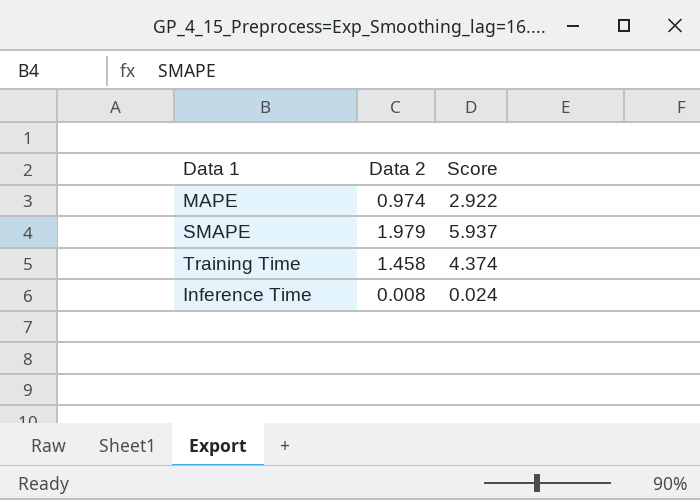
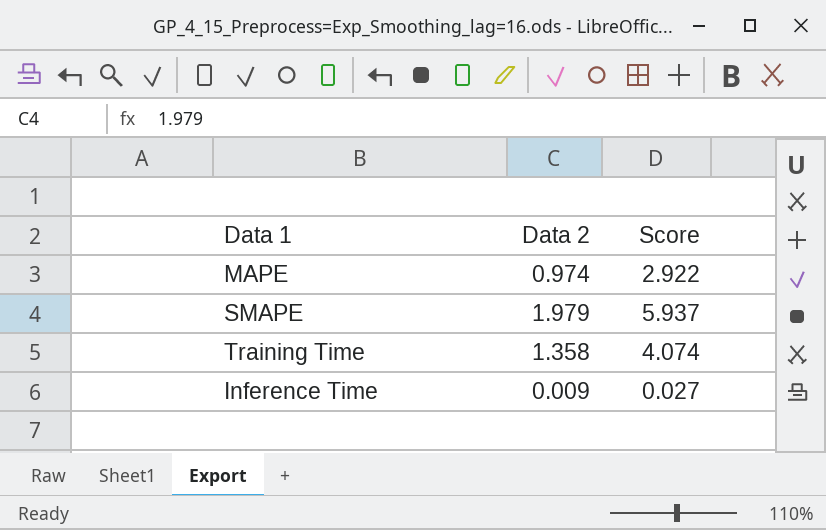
Training Time | Data 2: 1.458 -> 1.358
Training Time | Score: 4.374 -> 4.074
Inference Time | Data 2: 0.008 -> 0.009
Inference Time | Score: 0.024 -> 0.027

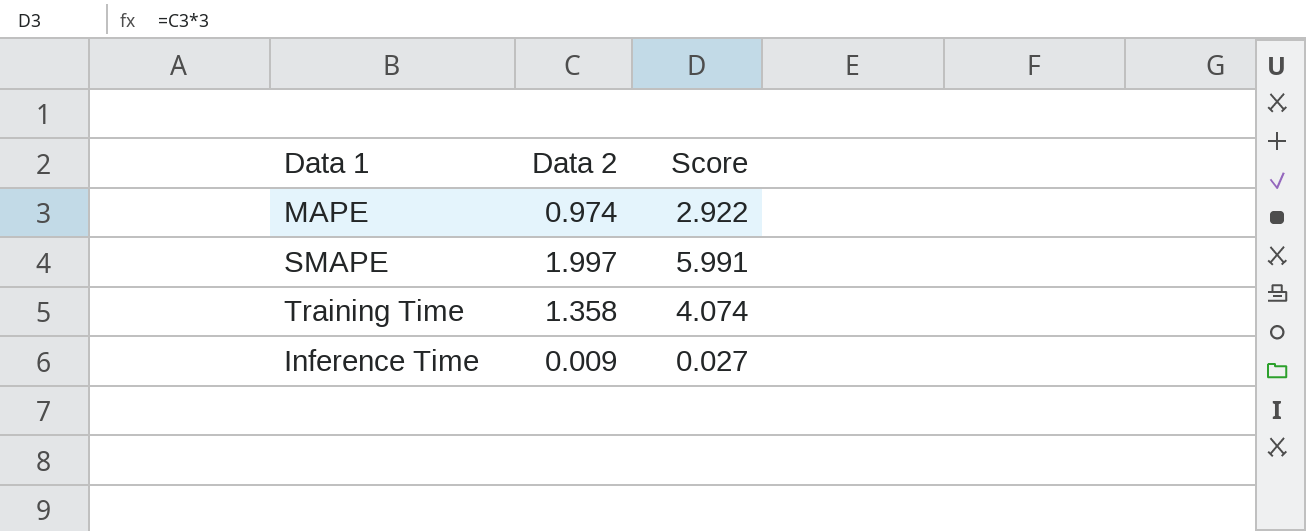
SMAPE | Data 2: 1.979 -> 1.997
SMAPE | Score: 5.937 -> 5.991

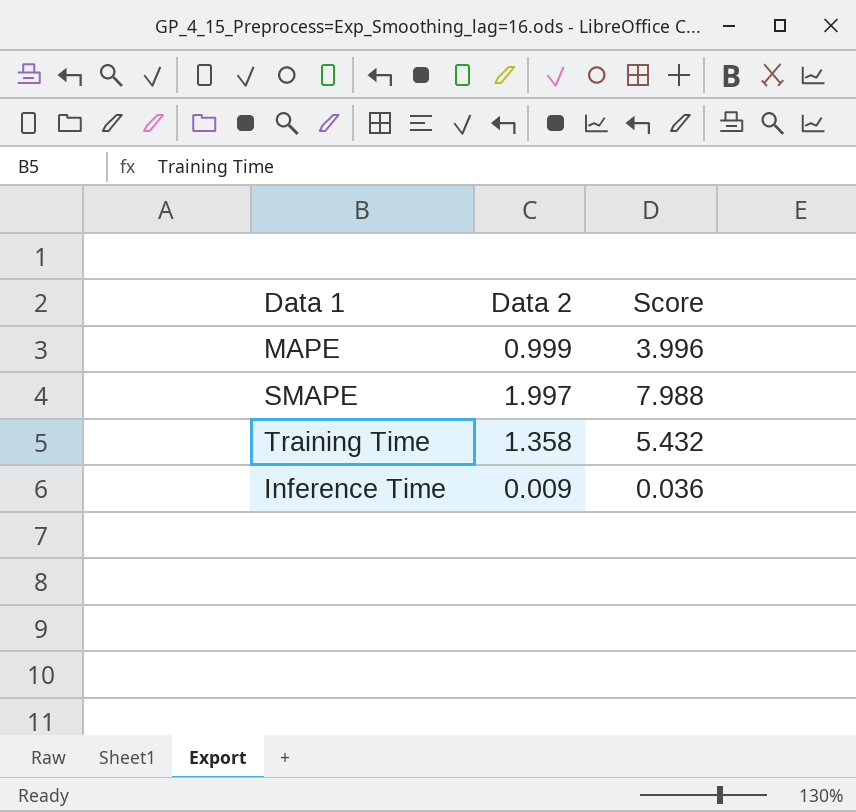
column Score | formula: [Data 2] * 3 -> [Data 2] * 4
MAPE | Data 2: 0.974 -> 0.999

